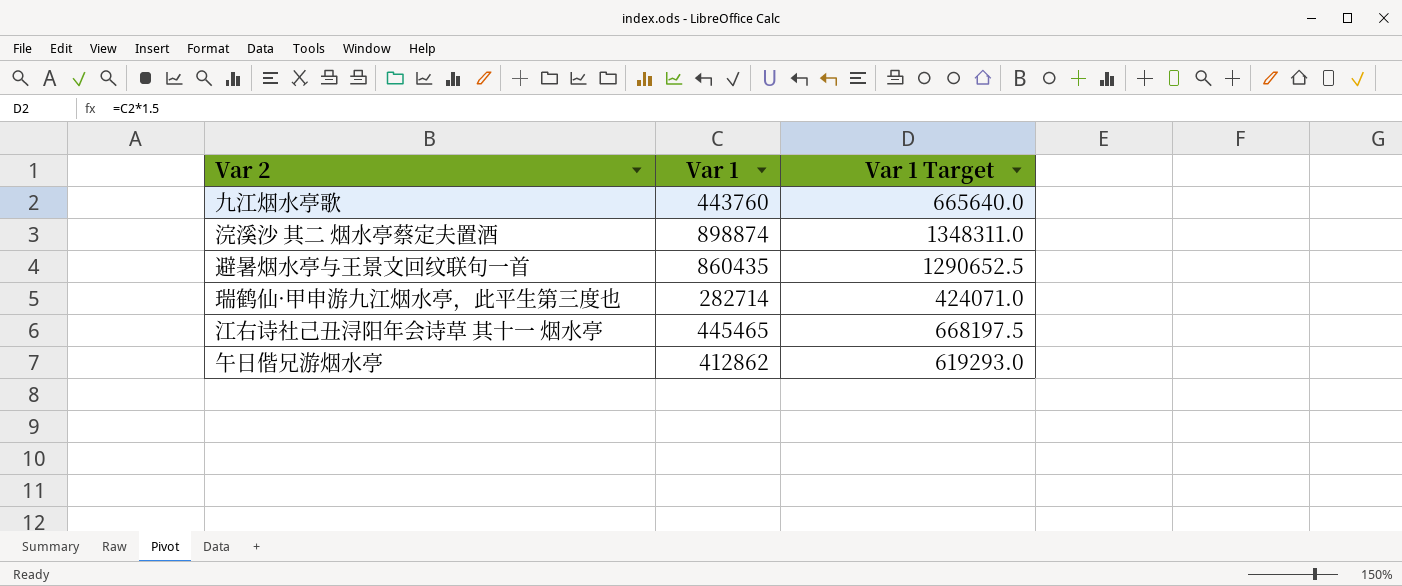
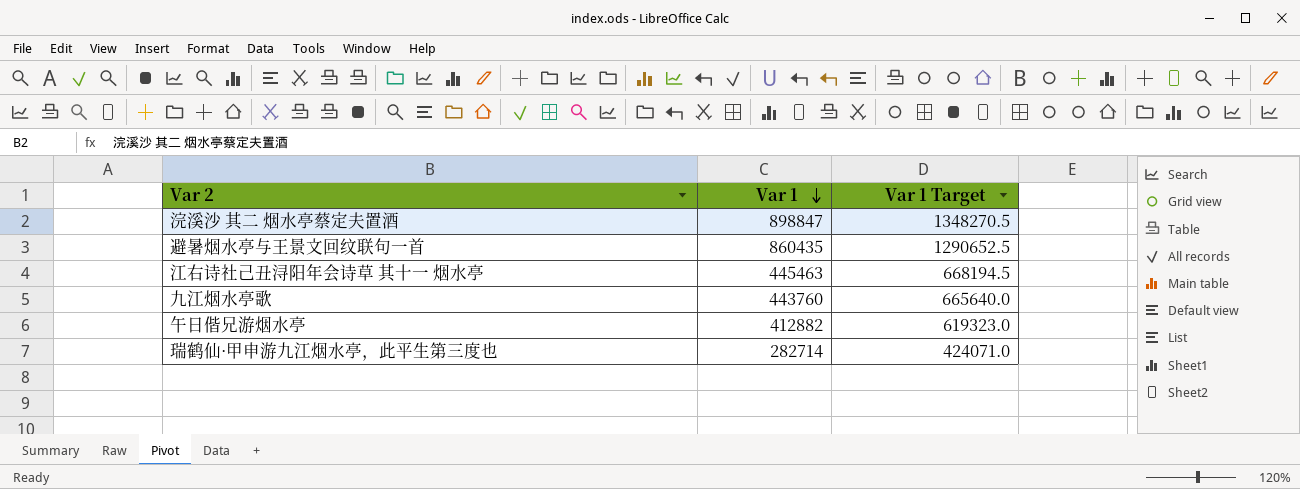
row order: none -> Var 1 descending
浣溪沙 其二 烟水亭蔡定夫置酒 | Var 1: 898874 -> 898847
浣溪沙 其二 烟水亭蔡定夫置酒 | Var 1 Target: 1348311.0 -> 1348270.5
江右诗社己丑浔阳年会诗草 其十一 烟水亭 | Var 1: 445465 -> 445463
江右诗社己丑浔阳年会诗草 其十一 烟水亭 | Var 1 Target: 668197.5 -> 668194.5
午日偕兄游烟水亭 | Var 1: 412862 -> 412882
午日偕兄游烟水亭 | Var 1 Target: 619293.0 -> 619323.0

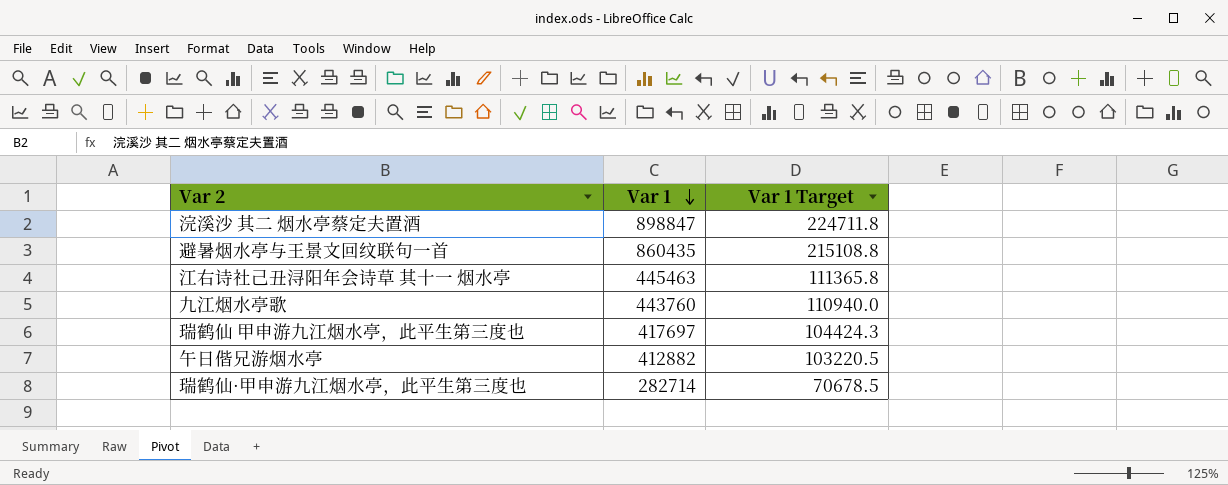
column Var 1 Target | formula: [Var 1] * 1.5 -> [Var 1] * 0.25
row 瑞鹤仙 甲申游九江烟水亭，此平生第三度也: none -> 417697 | 104424.3

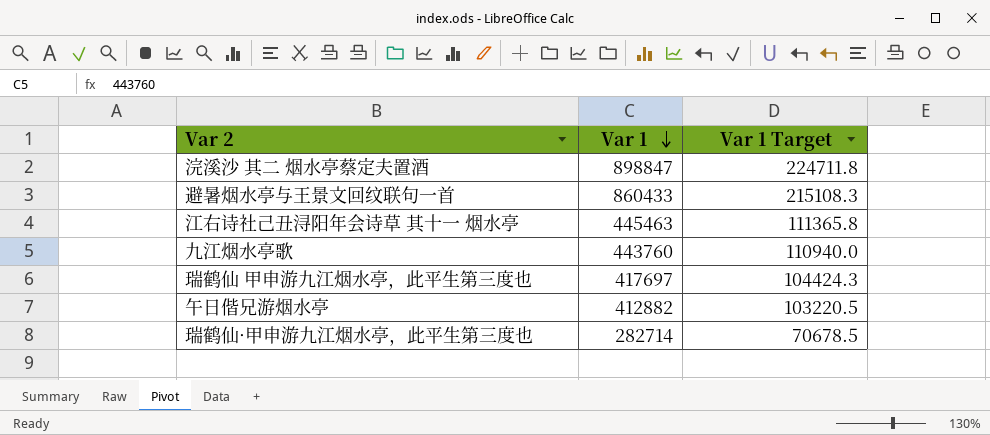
避暑烟水亭与王景文回纹联句一首 | Var 1: 860435 -> 860433
避暑烟水亭与王景文回纹联句一首 | Var 1 Target: 215108.8 -> 215108.3

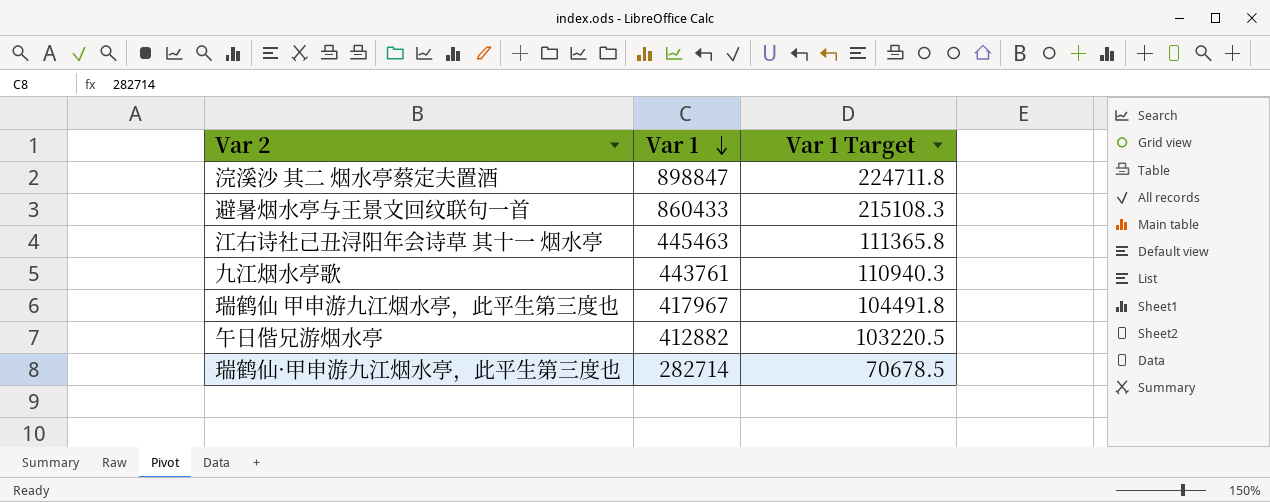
九江烟水亭歌 | Var 1: 443760 -> 443761
九江烟水亭歌 | Var 1 Target: 110940.0 -> 110940.3
瑞鹤仙 甲申游九江烟水亭，此平生第三度也 | Var 1: 417697 -> 417967
瑞鹤仙 甲申游九江烟水亭，此平生第三度也 | Var 1 Target: 104424.3 -> 104491.8

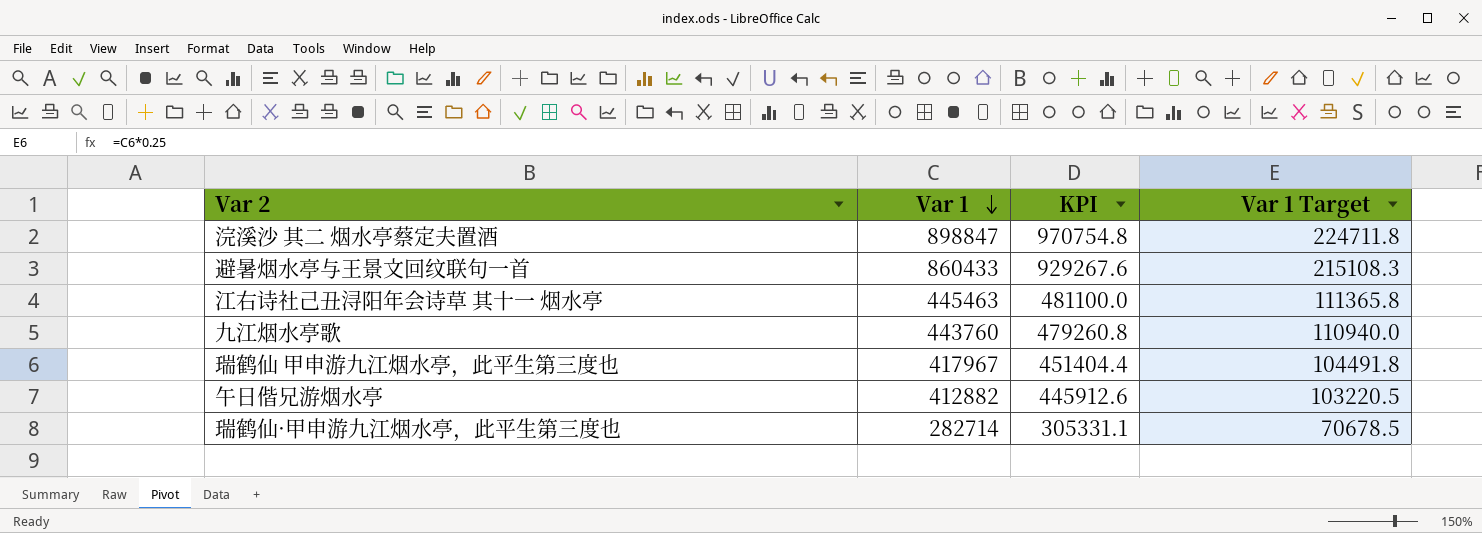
column KPI | formula: none -> [Var 1] * 1.08
九江烟水亭歌 | Var 1: 443761 -> 443760
九江烟水亭歌 | Var 1 Target: 110940.3 -> 110940.0

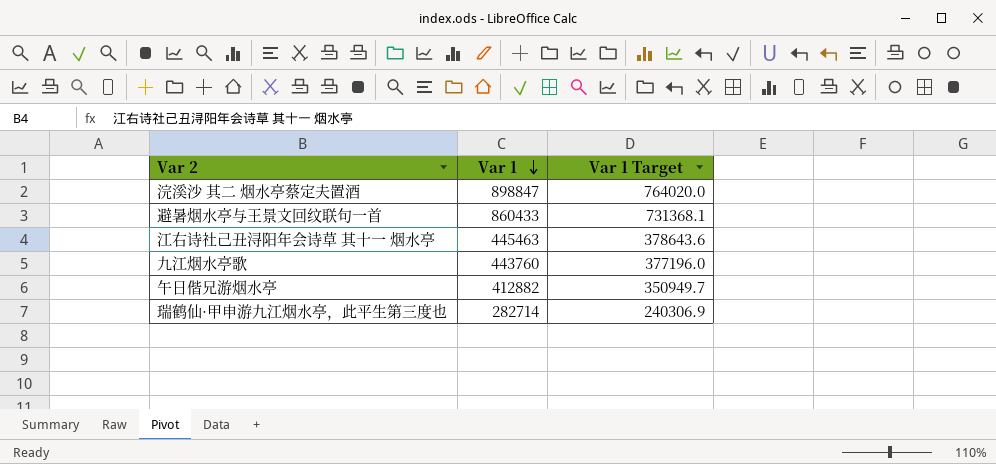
column KPI | formula: [Var 1] * 1.08 -> none
column Var 1 Target | formula: [Var 1] * 0.25 -> [Var 1] * 0.85
row 瑞鹤仙 甲申游九江烟水亭，此平生第三度也: 417967 | 451404.4 | 104491.8 -> none

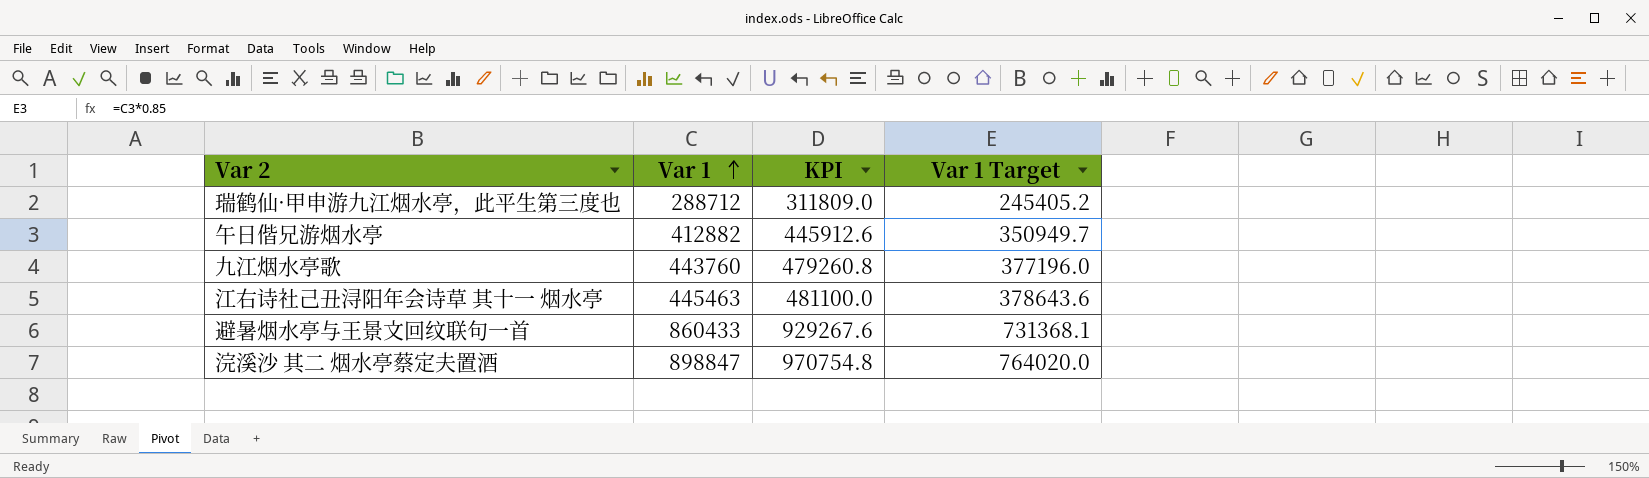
row order: Var 1 descending -> Var 1 ascending
column KPI | formula: none -> [Var 1] * 1.08
瑞鹤仙·甲申游九江烟水亭，此平生第三度也 | Var 1: 282714 -> 288712
瑞鹤仙·甲申游九江烟水亭，此平生第三度也 | Var 1 Target: 240306.9 -> 245405.2

